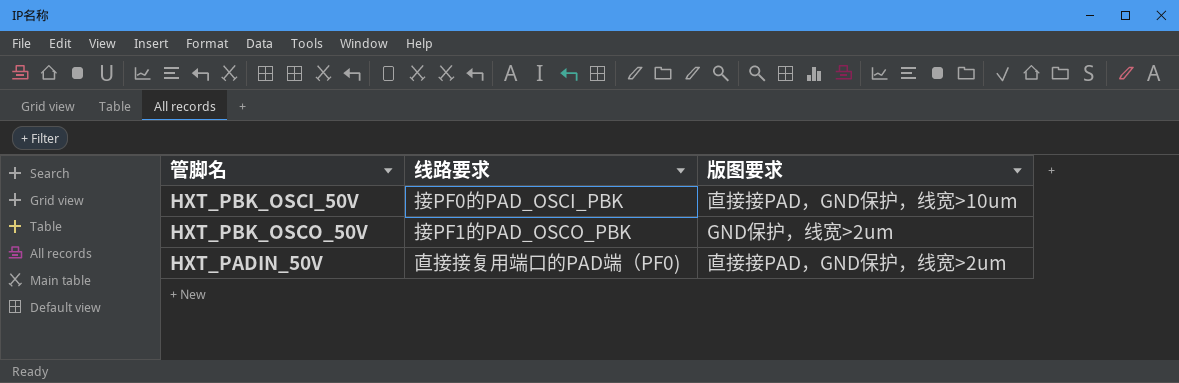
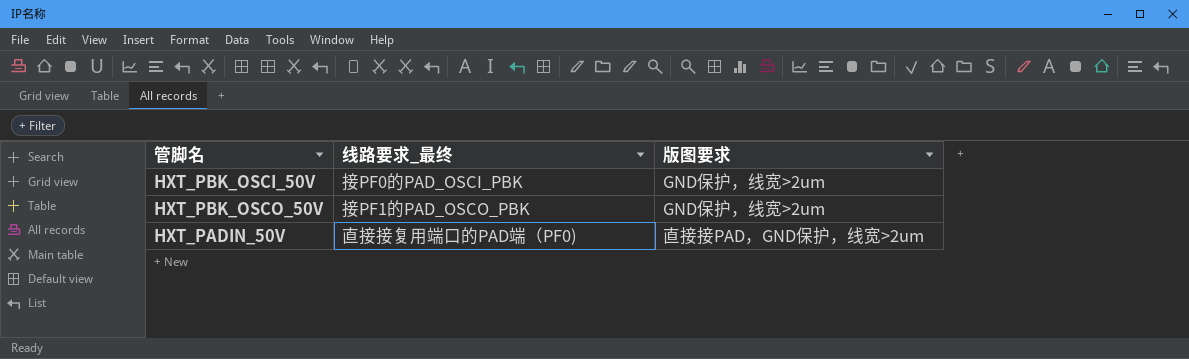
column name: 线路要求 -> 线路要求_最终
HXT_PBK_OSCI_50V | 版图要求: 直接接PAD，GND保护，线宽>10um -> GND保护，线宽>2um

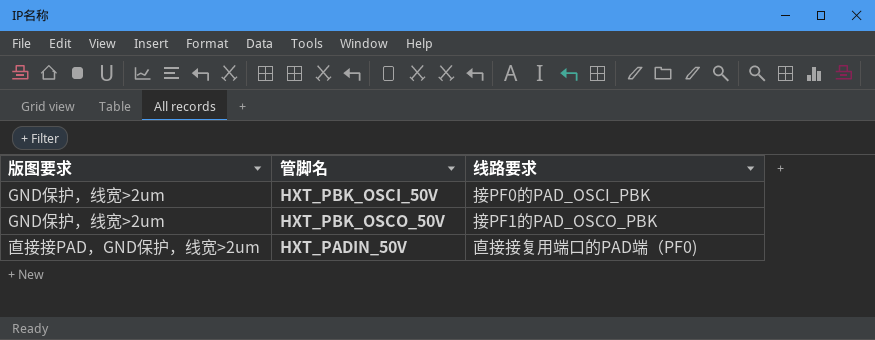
column 版图要求 | position: 3 -> 1
column name: 线路要求_最终 -> 线路要求

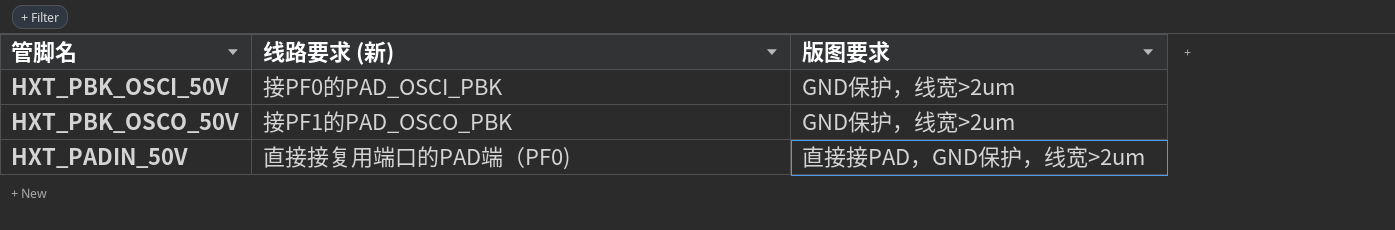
column name: 线路要求 -> 线路要求 (新)
column 版图要求 | position: 1 -> 3

